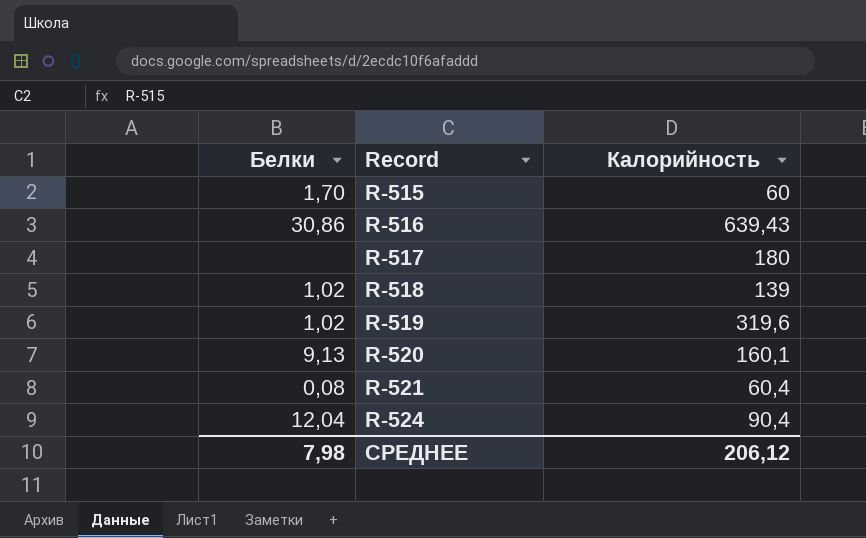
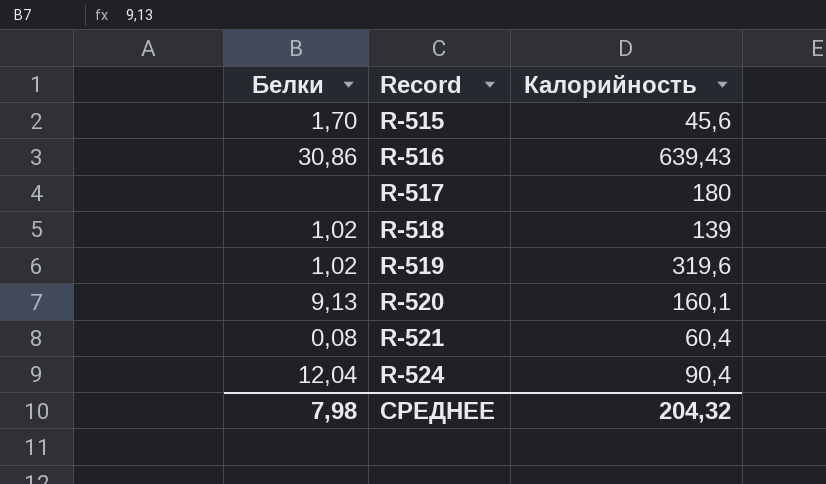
R-515 | Калорийность: 60 -> 45,6
СРЕДНЕЕ | Калорийность: 206,12 -> 204,32

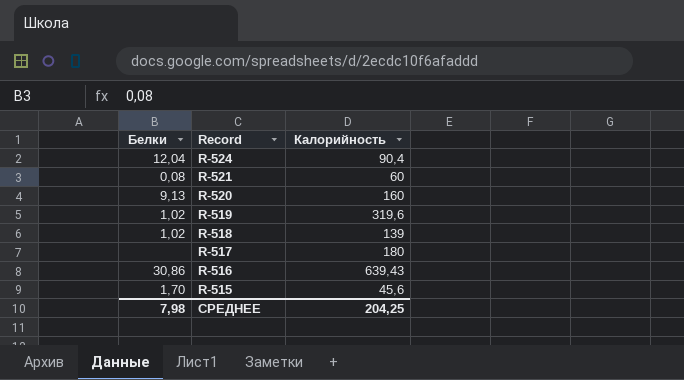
row order: Record ascending -> Record descending
R-521 | Калорийность: 60,4 -> 60
R-520 | Калорийность: 160,1 -> 160
СРЕДНЕЕ | Калорийность: 204,32 -> 204,25

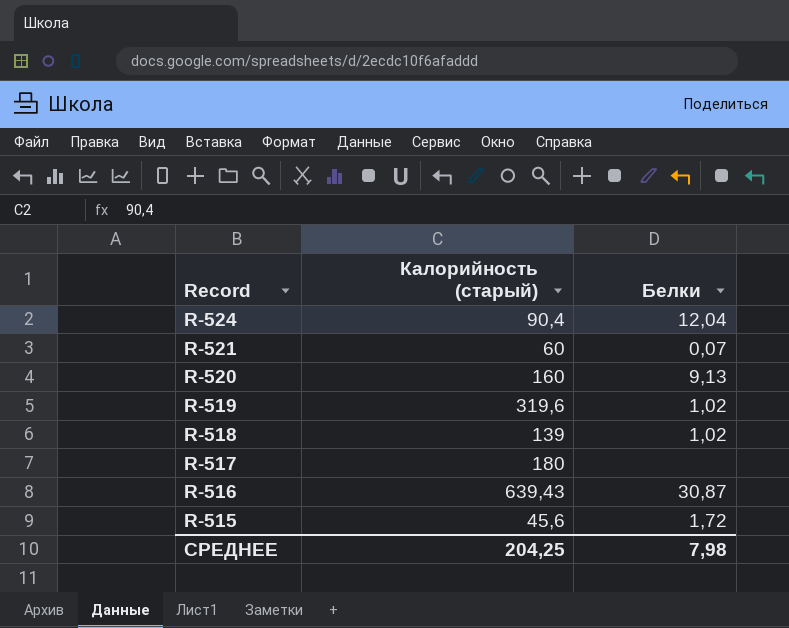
column name: Калорийность -> Калорийность (старый)
column Белки | position: 1 -> 3
R-521 | Белки: 0,08 -> 0,07
R-516 | Белки: 30,86 -> 30,87
R-515 | Белки: 1,70 -> 1,72

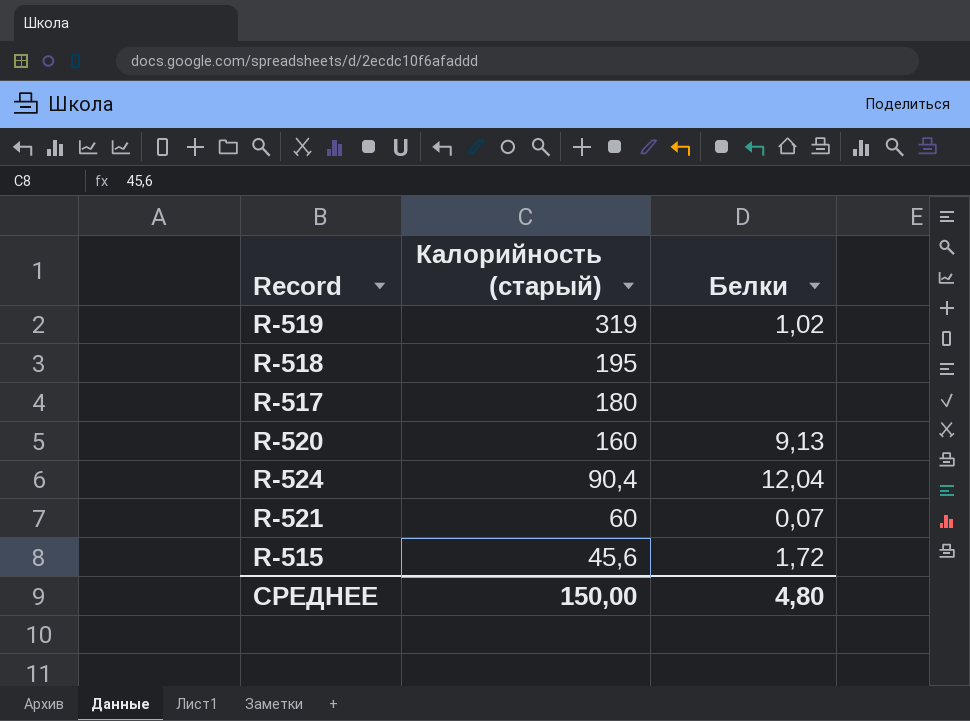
row order: Record descending -> Калорийность (старый) descending
row R-516: 639,43 | 30,87 -> none
R-519 | Калорийность (старый): 319,6 -> 319
R-518 | Калорийность (старый): 139 -> 195
R-518 | Белки: 1,02 -> none
СРЕДНЕЕ | Калорийность (старый): 204,25 -> 150,00
СРЕДНЕЕ | Белки: 7,98 -> 4,80

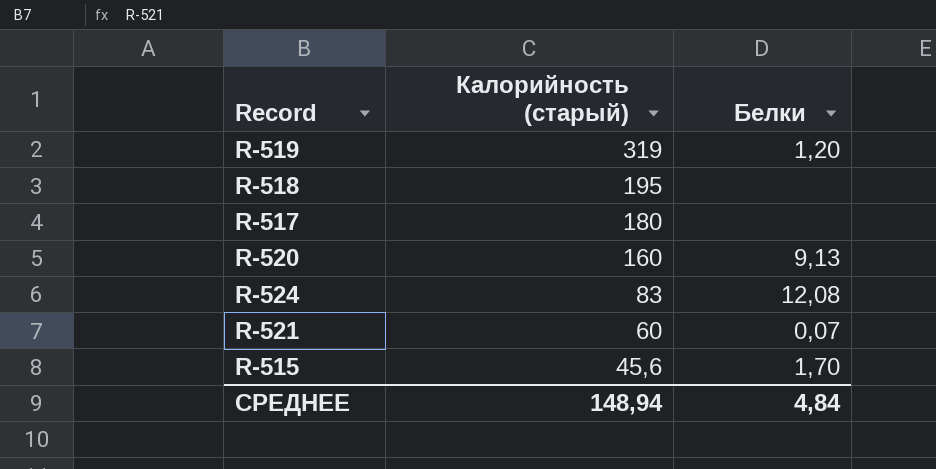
R-519 | Белки: 1,02 -> 1,20
R-524 | Калорийность (старый): 90,4 -> 83
R-524 | Белки: 12,04 -> 12,08
R-515 | Белки: 1,72 -> 1,70
СРЕДНЕЕ | Калорийность (старый): 150,00 -> 148,94
СРЕДНЕЕ | Белки: 4,80 -> 4,84

